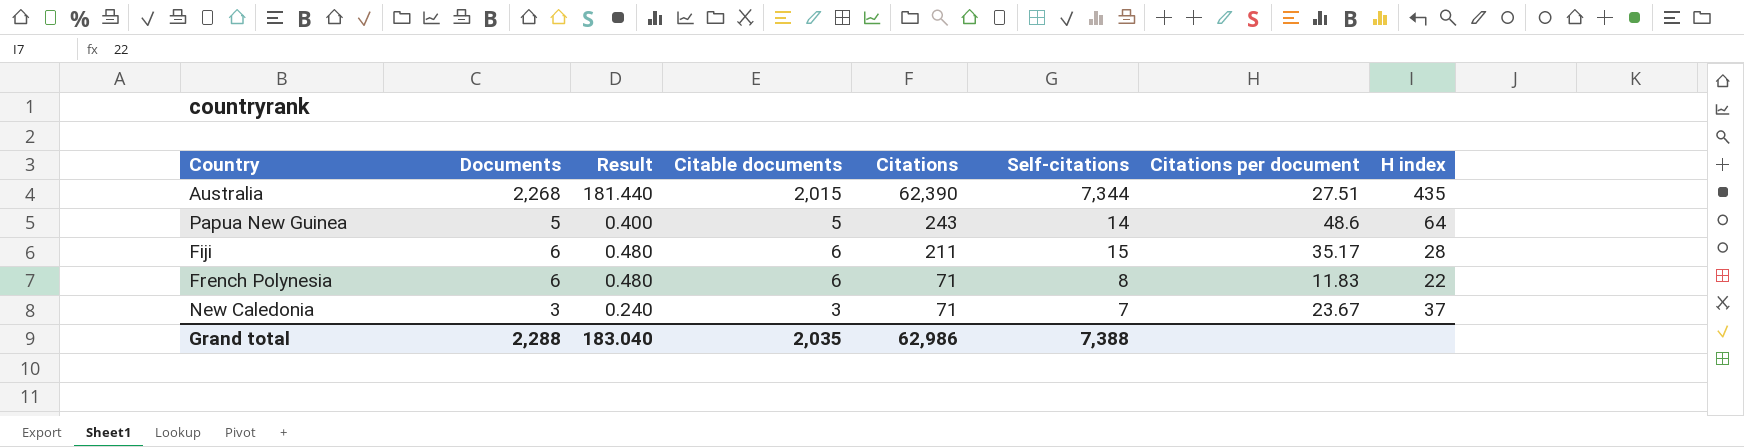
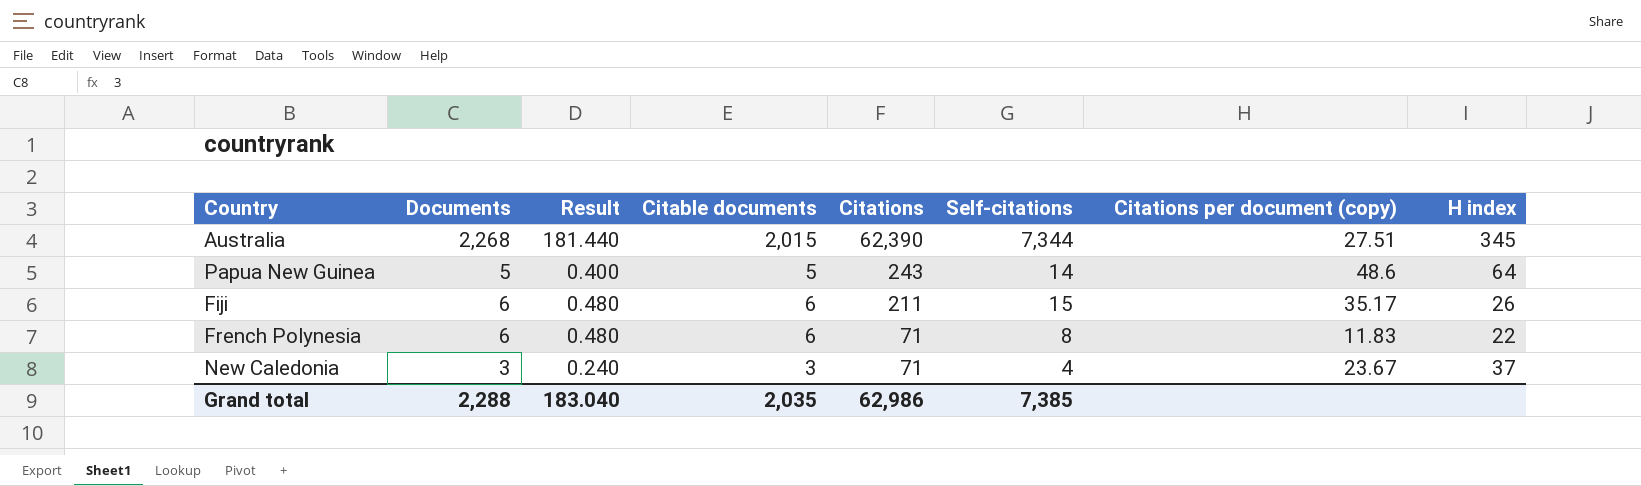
column name: Citations per document -> Citations per document (copy)
Australia | H index: 435 -> 345
Fiji | H index: 28 -> 26
New Caledonia | Self-citations: 7 -> 4
Grand total | Self-citations: 7,388 -> 7,385

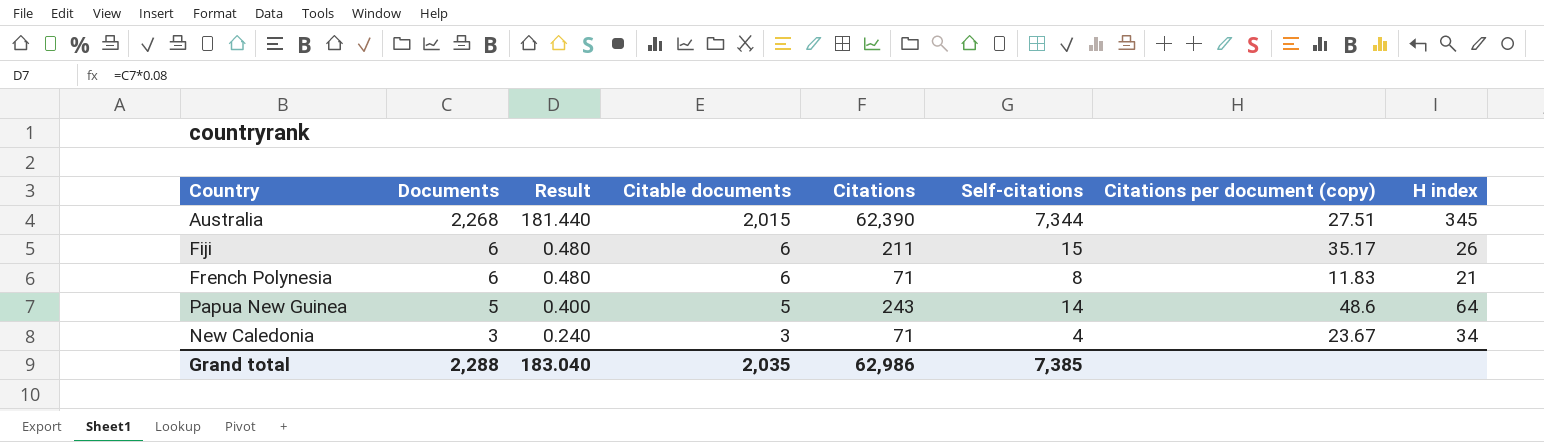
row order: Citations descending -> Documents descending
French Polynesia | H index: 22 -> 21
New Caledonia | H index: 37 -> 34

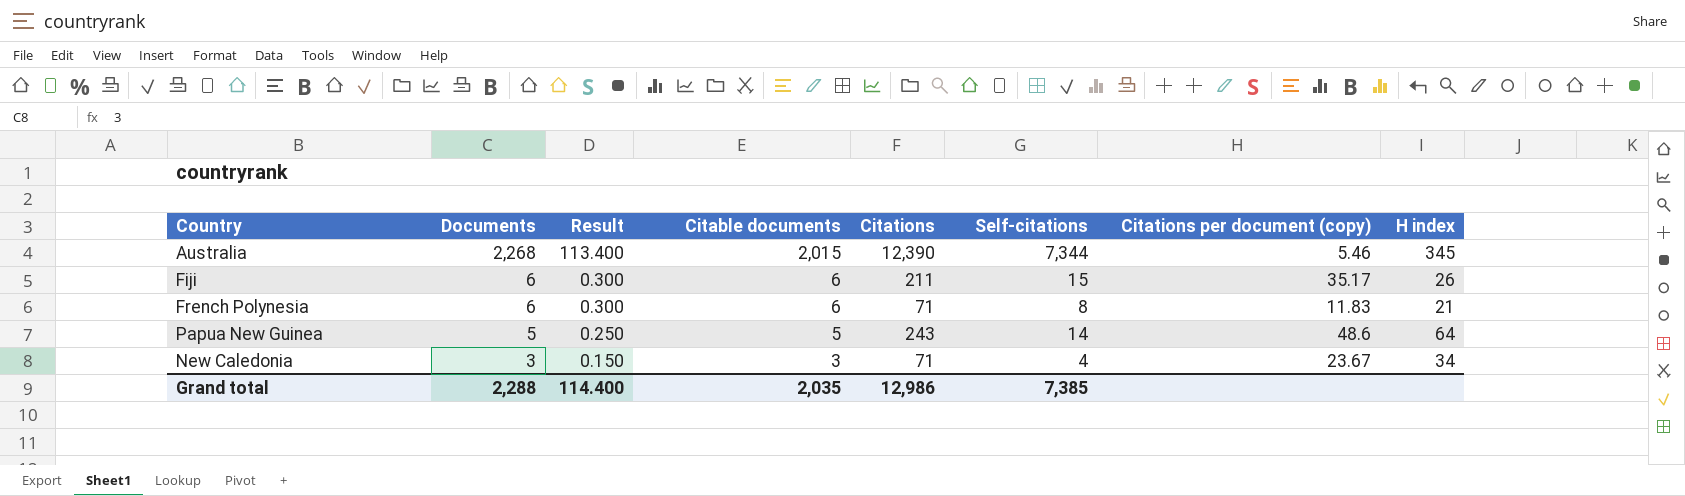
column Result | formula: [Documents] * 0.08 -> [Documents] * 0.05
Australia | Citations: 62,390 -> 12,390
Australia | Citations per document (copy): 27.51 -> 5.46
Grand total | Result: 183.040 -> 114.400
Grand total | Citations: 62,986 -> 12,986

